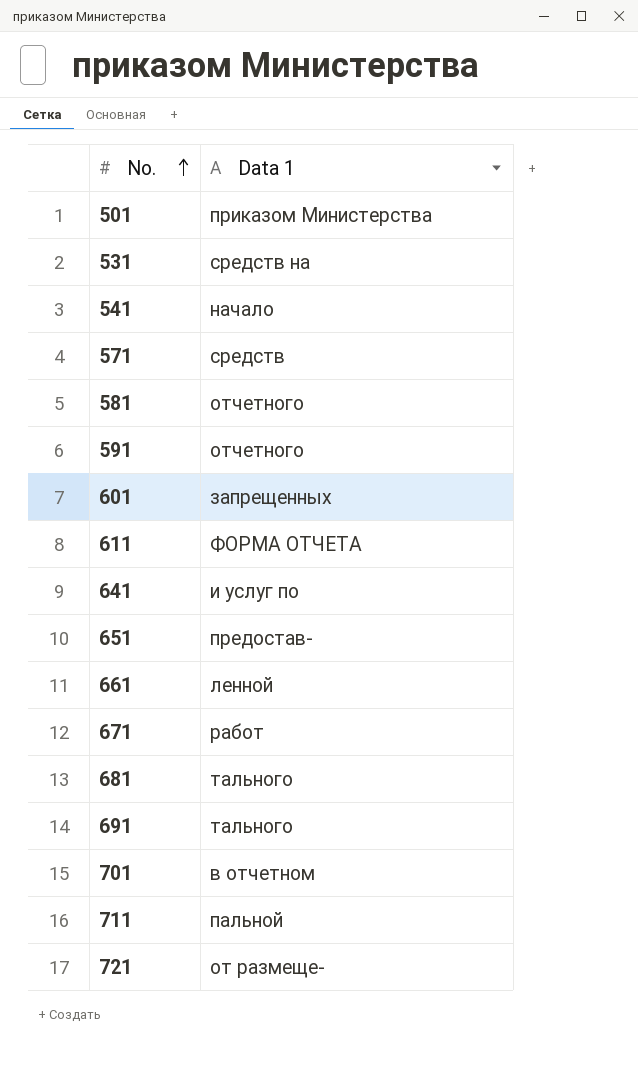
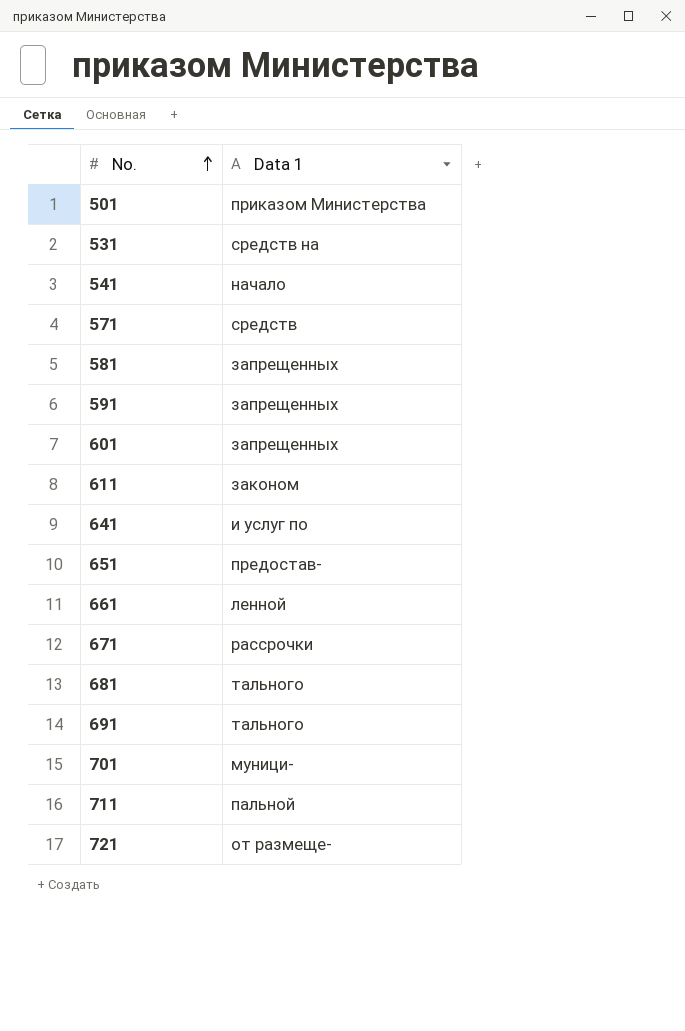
581 | Data 1: отчетного -> запрещенных
591 | Data 1: отчетного -> запрещенных
611 | Data 1: ФОРМА ОТЧЕТА -> законом
671 | Data 1: работ -> рассрочки
701 | Data 1: в отчетном -> муници-

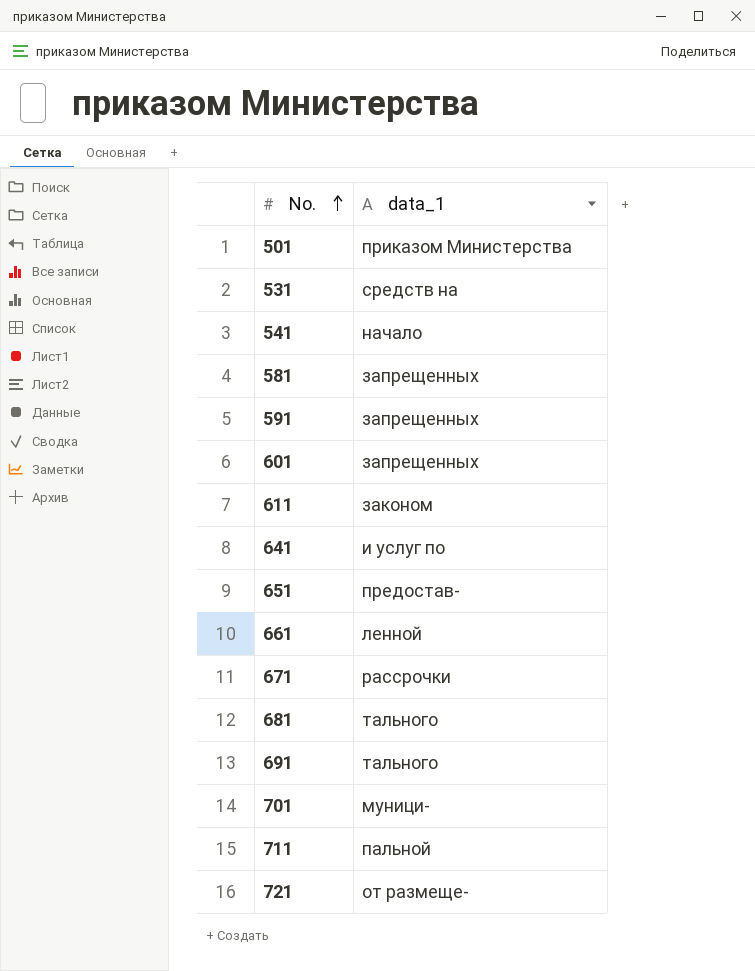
column name: Data 1 -> data_1
row 571: средств -> none

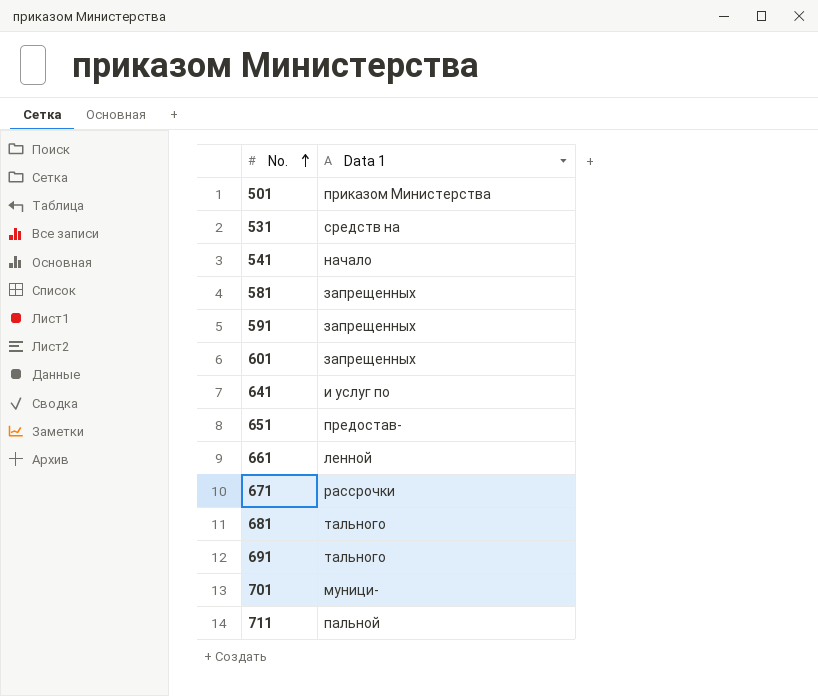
column name: data_1 -> Data 1
row 611: законом -> none
row 721: от размеще- -> none

